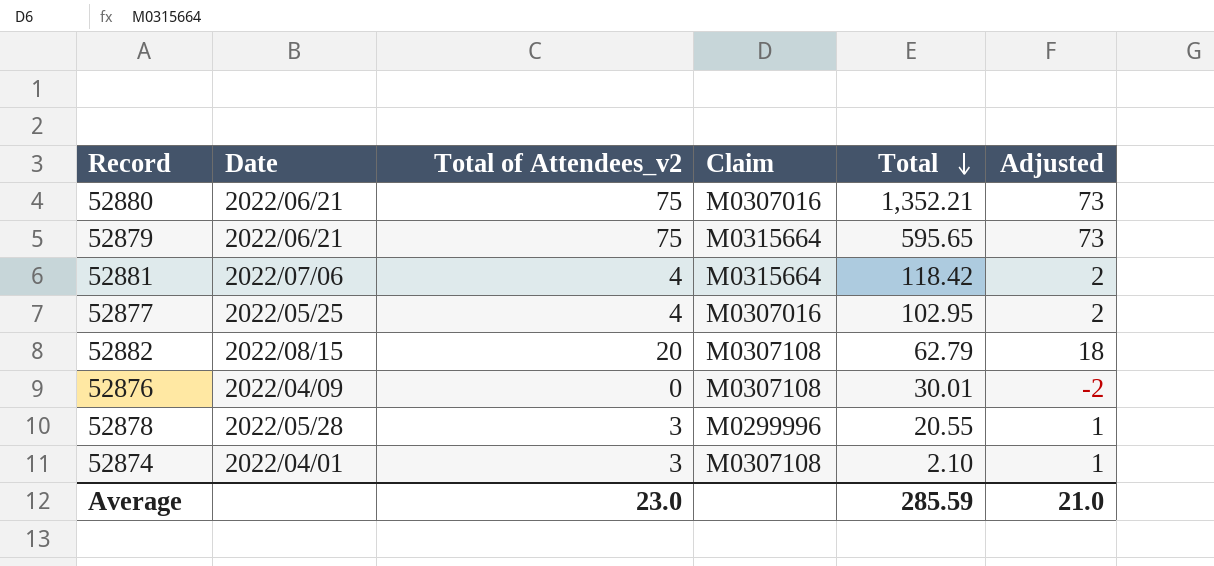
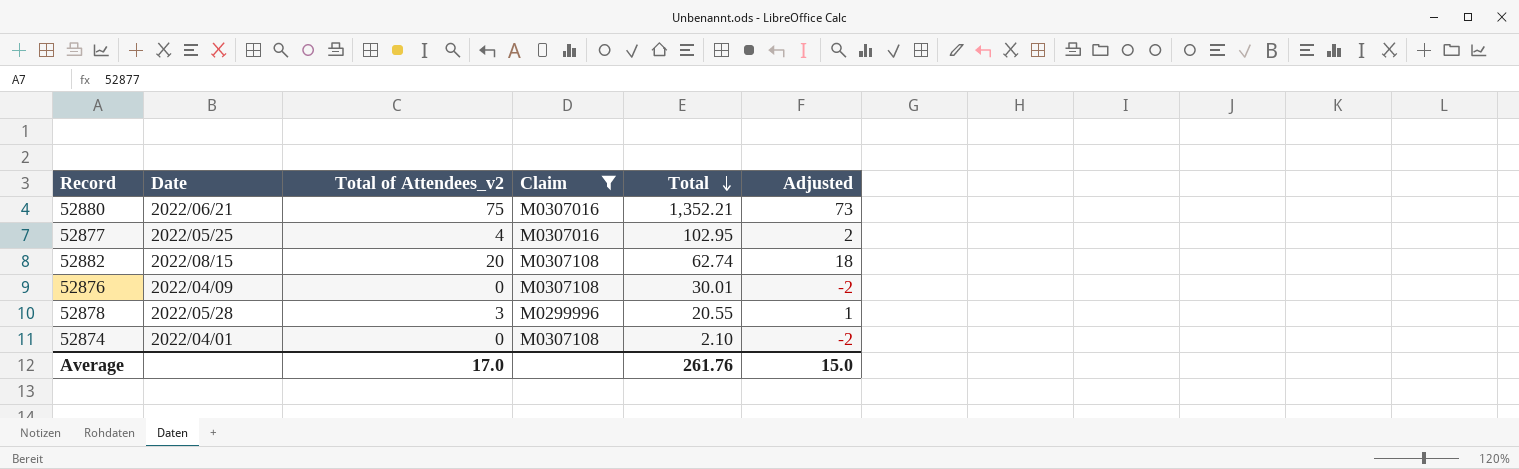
filter: none -> Claim != M0315664
52882 | Total: 62.79 -> 62.74
52874 | Total of Attendees_v2: 3 -> 0
52874 | Adjusted: 1 -> -2
Average | Total of Attendees_v2: 23.0 -> 17.0
Average | Total: 285.59 -> 261.76
Average | Adjusted: 21.0 -> 15.0

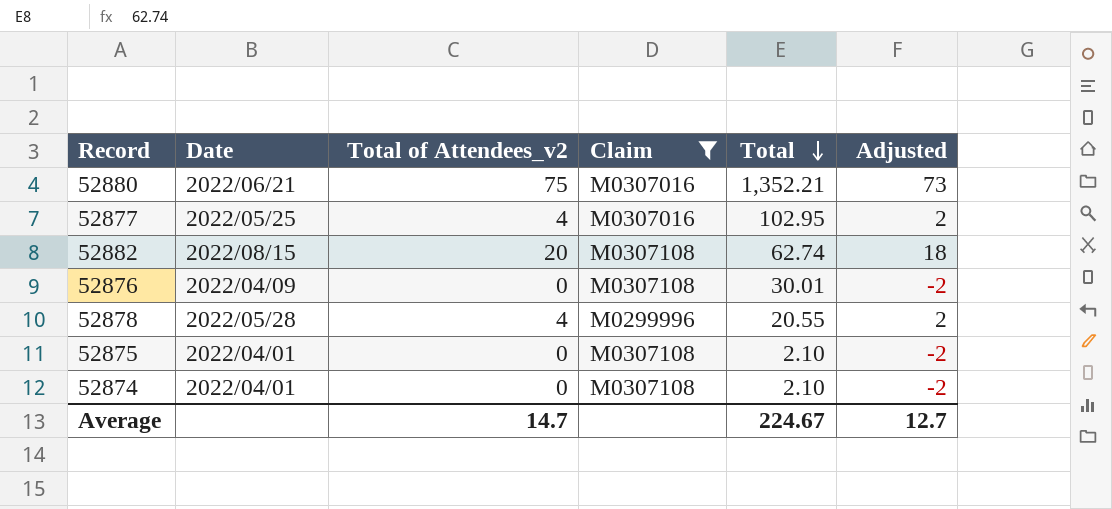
52878 | Total of Attendees_v2: 3 -> 4
52878 | Adjusted: 1 -> 2
row 52875: none -> 2022/04/01 | 0 | M0307108 | 2.10 | -2
Average | Total of Attendees_v2: 17.0 -> 14.7
Average | Total: 261.76 -> 224.67
Average | Adjusted: 15.0 -> 12.7

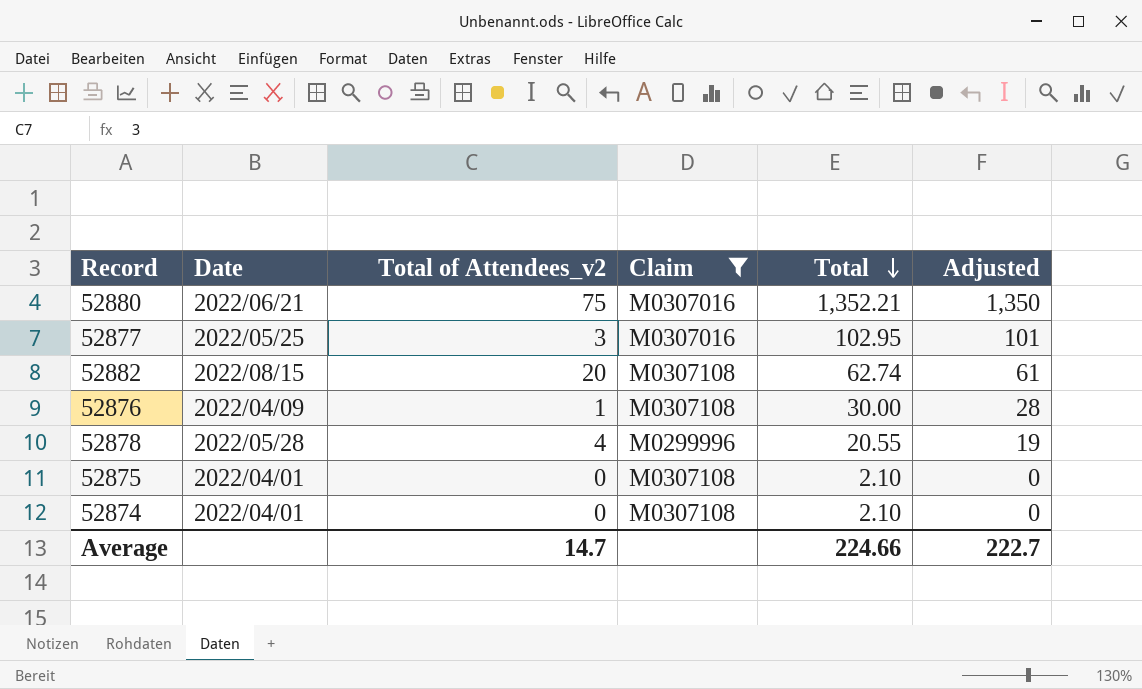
column Adjusted | formula: [Total of Attendees_v2] - 2 -> [Total] - 2
52877 | Total of Attendees_v2: 4 -> 3
52876 | Total of Attendees_v2: 0 -> 1
52876 | Total: 30.01 -> 30.00
Average | Total: 224.67 -> 224.66
Average | Adjusted: 12.7 -> 222.7

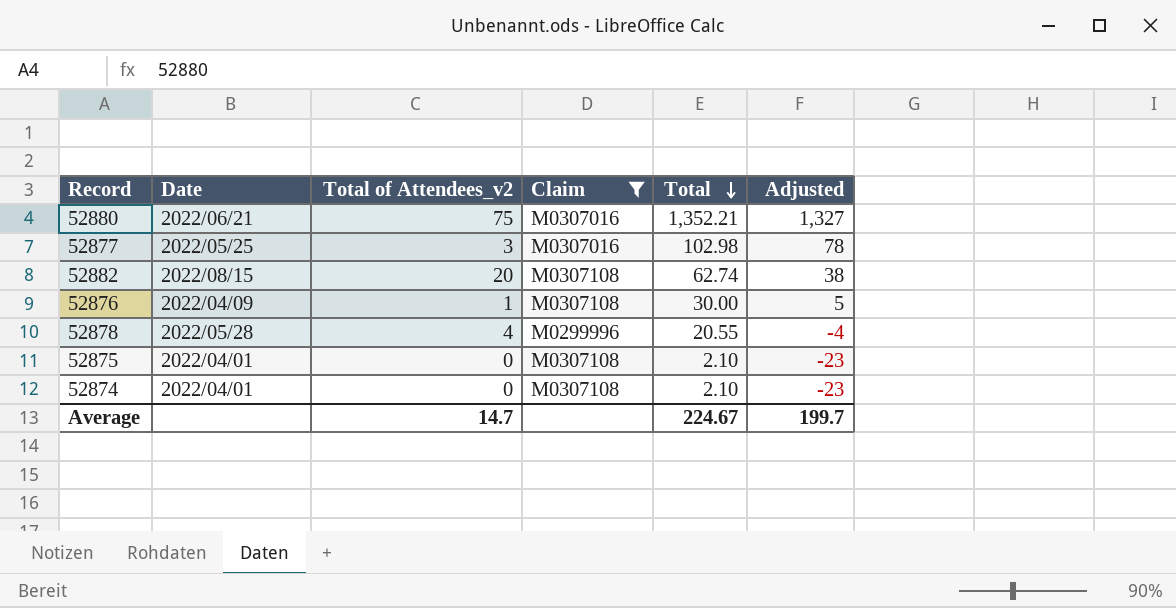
column Adjusted | formula: [Total] - 2 -> [Total] - 25
52877 | Total: 102.95 -> 102.98
Average | Total: 224.66 -> 224.67
Average | Adjusted: 222.7 -> 199.7

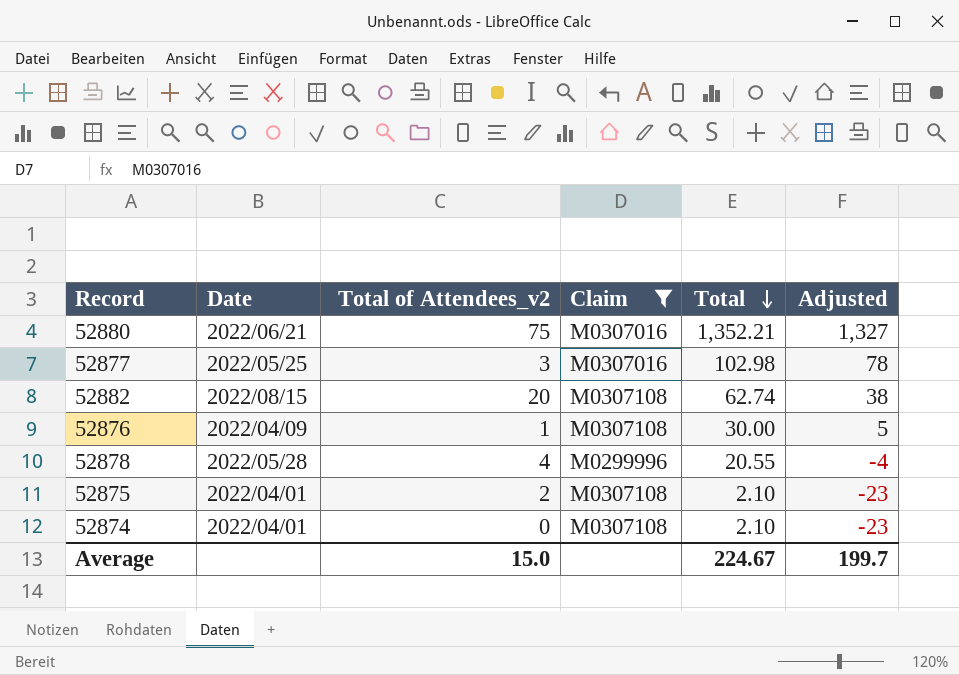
52875 | Total of Attendees_v2: 0 -> 2
Average | Total of Attendees_v2: 14.7 -> 15.0

